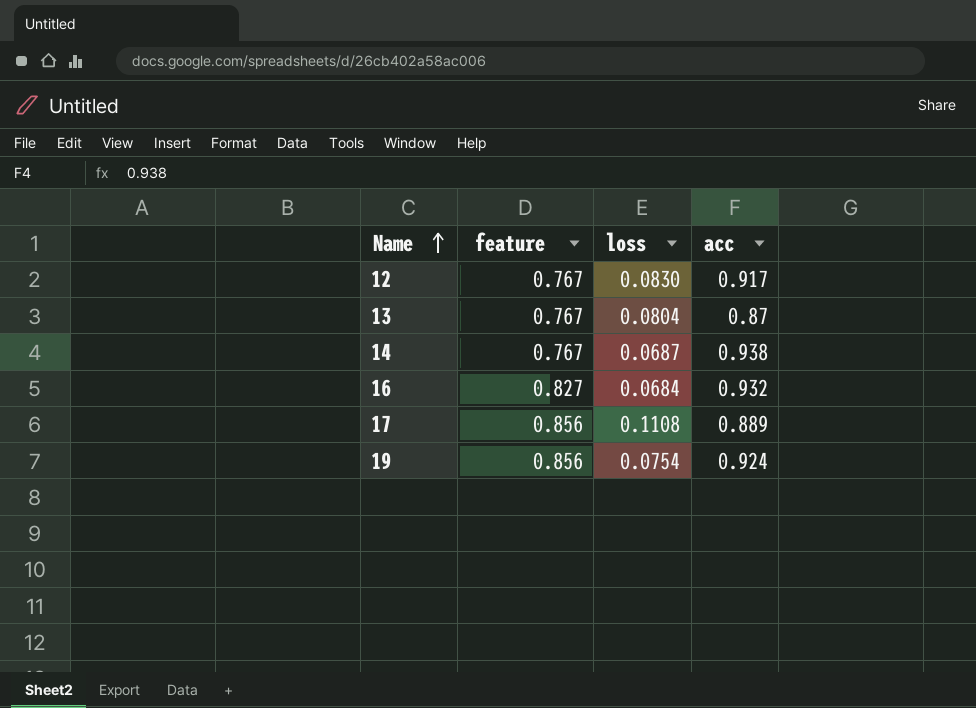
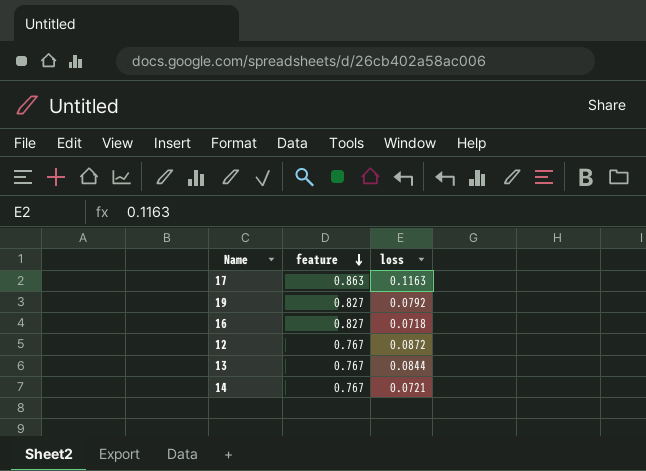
row order: Name ascending -> feature descending
column acc | position: 4 -> none
17 | feature: 0.856 -> 0.863
17 | loss: 0.1108 -> 0.1163
19 | feature: 0.856 -> 0.827
19 | loss: 0.0754 -> 0.0792
16 | loss: 0.0684 -> 0.0718
12 | loss: 0.0830 -> 0.0872
13 | loss: 0.0804 -> 0.0844
14 | loss: 0.0687 -> 0.0721

